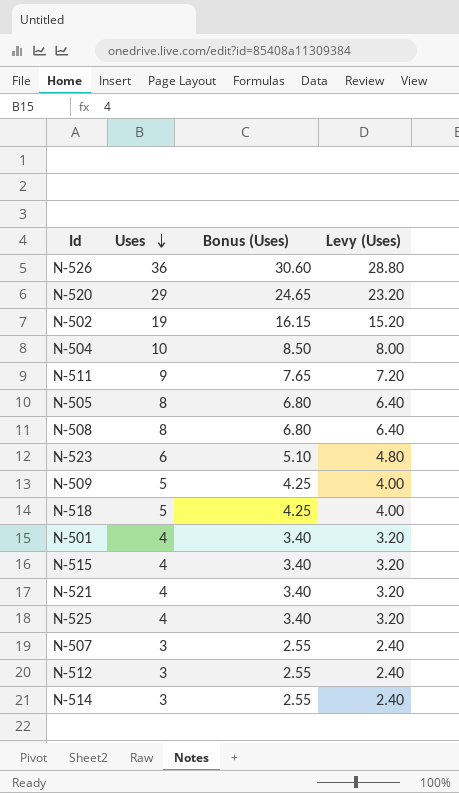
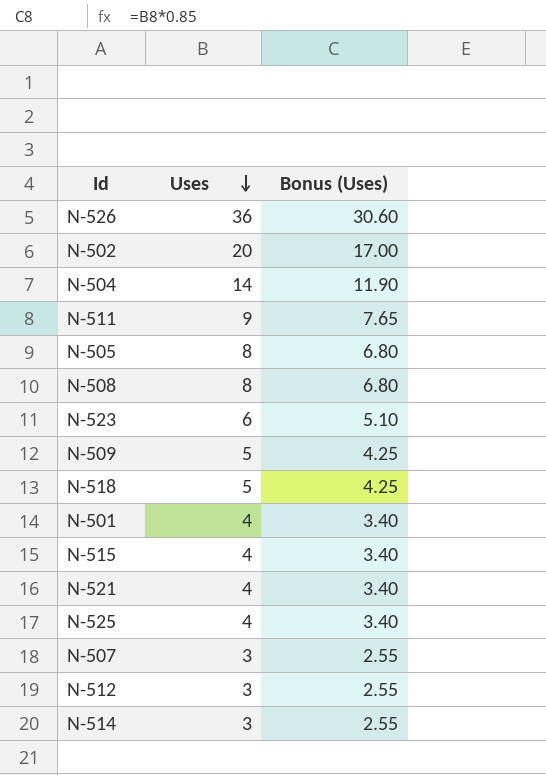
column Levy (Uses) | formula: [Uses] * 0.8 -> none
row N-520: 29 | 24.65 | 23.20 -> none
N-502 | Uses: 19 -> 20
N-502 | Bonus (Uses): 16.15 -> 17.00
N-504 | Uses: 10 -> 14
N-504 | Bonus (Uses): 8.50 -> 11.90

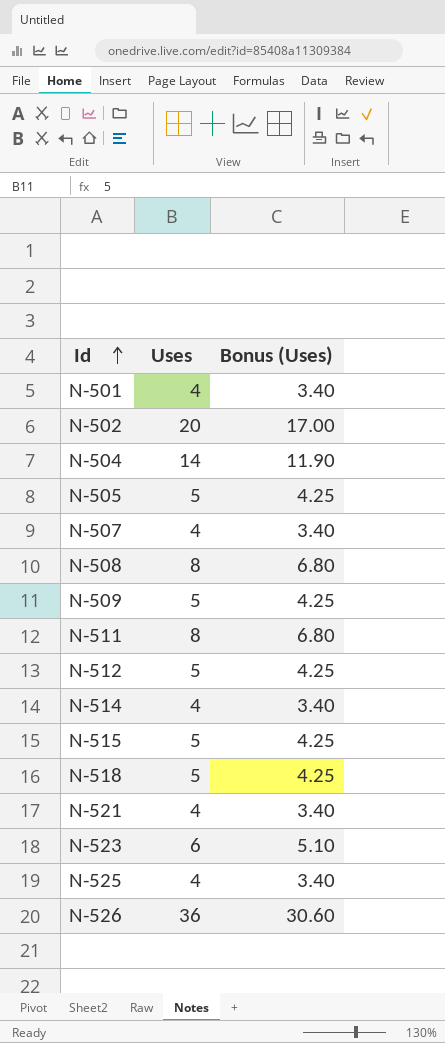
row order: Uses descending -> Id ascending
N-505 | Uses: 8 -> 5
N-505 | Bonus (Uses): 6.80 -> 4.25
N-507 | Uses: 3 -> 4
N-507 | Bonus (Uses): 2.55 -> 3.40
N-511 | Uses: 9 -> 8
N-511 | Bonus (Uses): 7.65 -> 6.80
N-512 | Uses: 3 -> 5
N-512 | Bonus (Uses): 2.55 -> 4.25
N-514 | Uses: 3 -> 4
N-514 | Bonus (Uses): 2.55 -> 3.40
N-515 | Uses: 4 -> 5
N-515 | Bonus (Uses): 3.40 -> 4.25

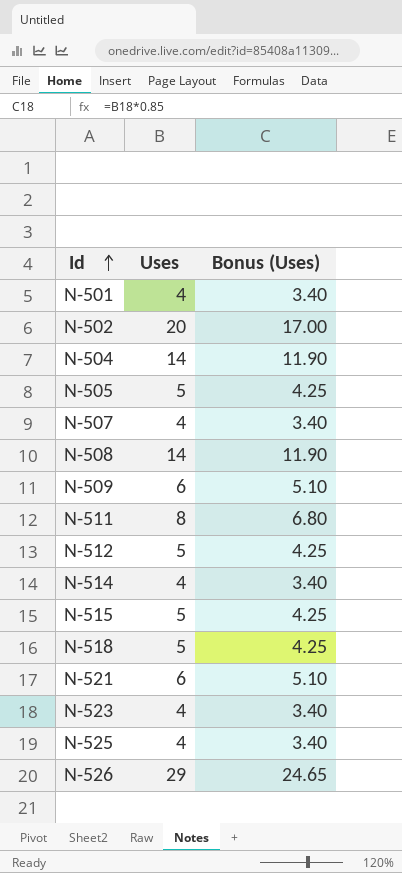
N-508 | Uses: 8 -> 14
N-508 | Bonus (Uses): 6.80 -> 11.90
N-509 | Uses: 5 -> 6
N-509 | Bonus (Uses): 4.25 -> 5.10
N-521 | Uses: 4 -> 6
N-521 | Bonus (Uses): 3.40 -> 5.10
N-523 | Uses: 6 -> 4
N-523 | Bonus (Uses): 5.10 -> 3.40
N-526 | Uses: 36 -> 29
N-526 | Bonus (Uses): 30.60 -> 24.65

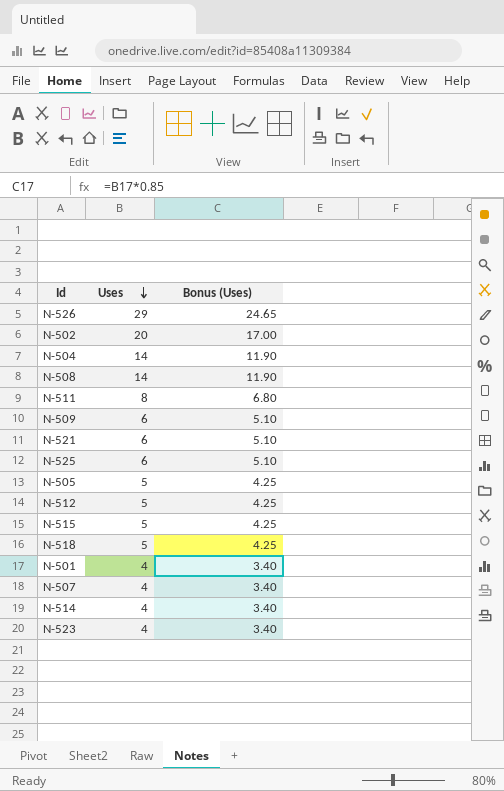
row order: Id ascending -> Uses descending
N-525 | Uses: 4 -> 6
N-525 | Bonus (Uses): 3.40 -> 5.10

